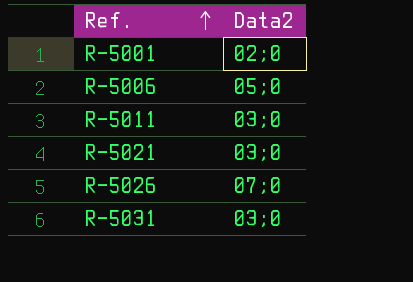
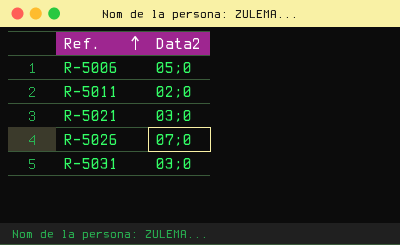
row R-5001: 02;0 -> none
R-5011 | Data2: 03;0 -> 02;0

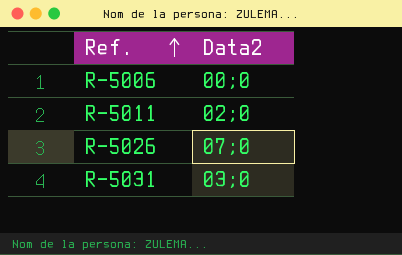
row R-5021: 03;0 -> none
R-5006 | Data2: 05;0 -> 00;0

